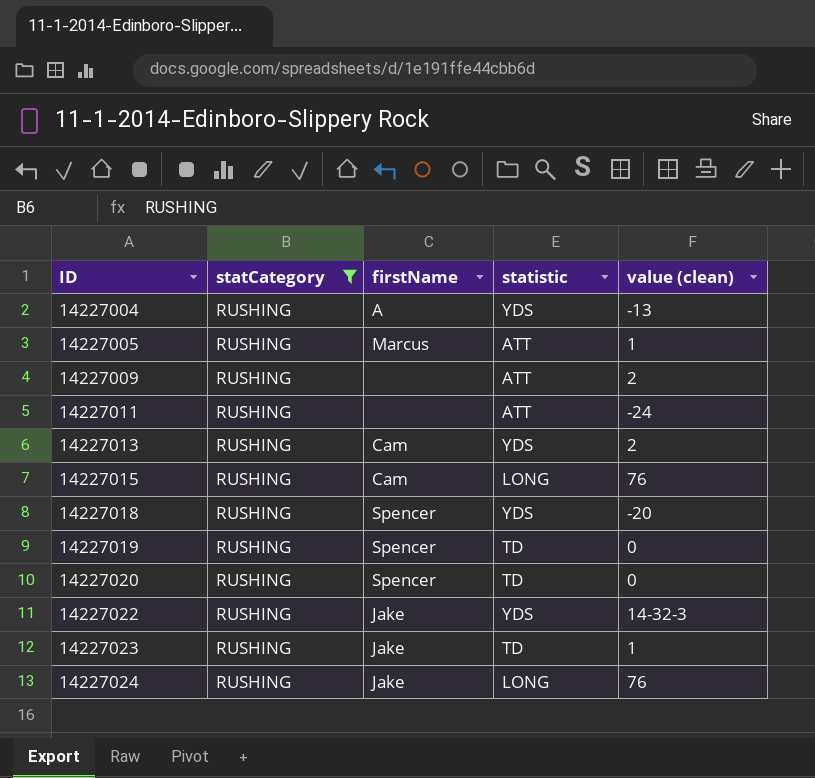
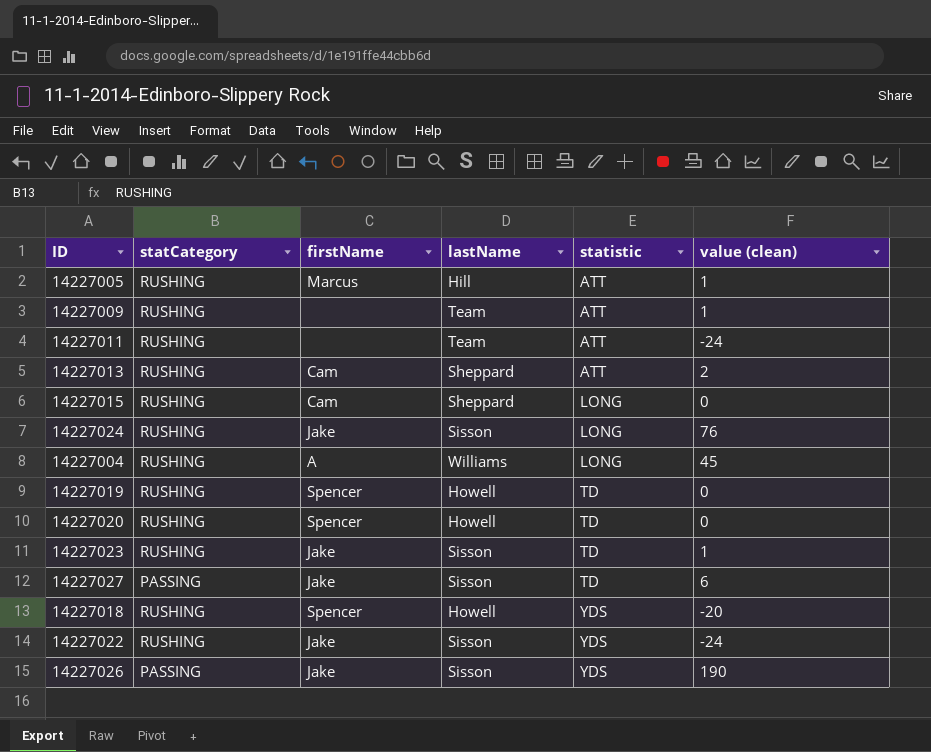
filter: statCategory = RUSHING -> none
row order: ID ascending -> statistic ascending
column lastName | position: none -> 4
14227009 | value (clean): 2 -> 1
14227013 | statistic: YDS -> ATT
14227015 | value (clean): 76 -> 0
14227004 | statistic: YDS -> LONG
14227004 | value (clean): -13 -> 45
14227022 | value (clean): 14-32-3 -> -24

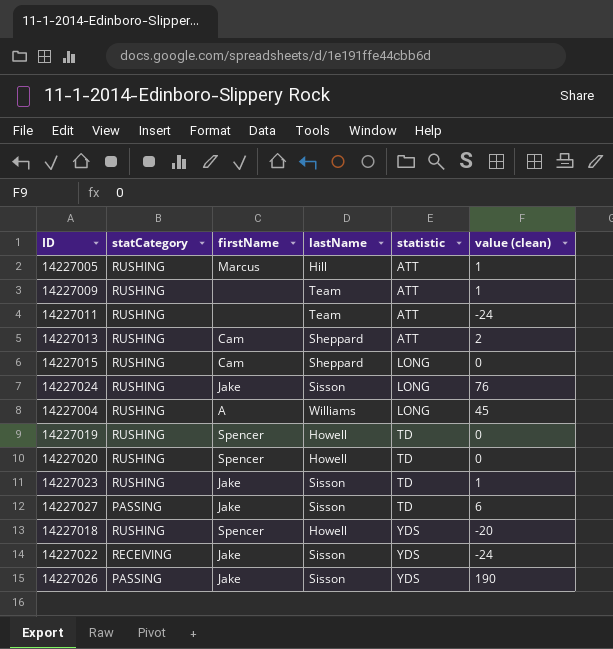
14227022 | statCategory: RUSHING -> RECEIVING

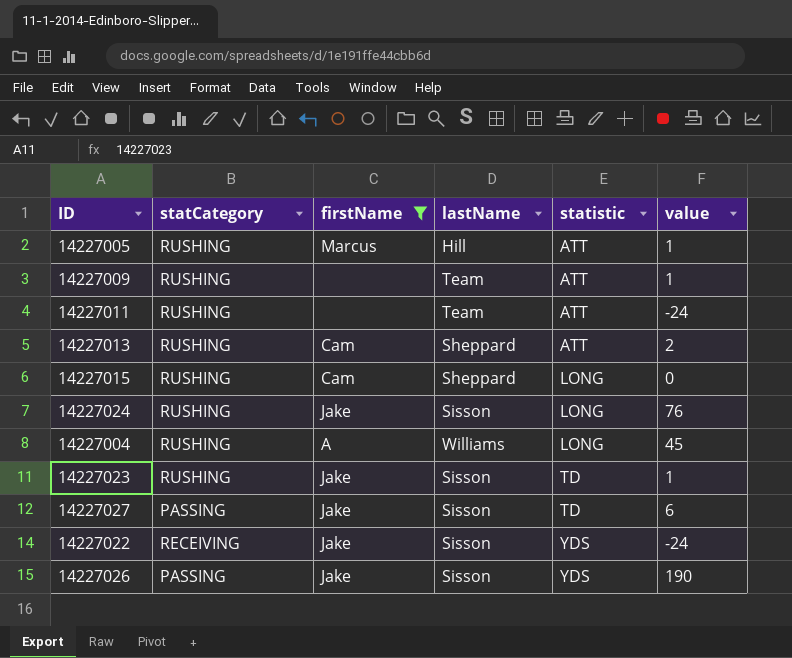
filter: none -> firstName != Spencer
column name: value (clean) -> value

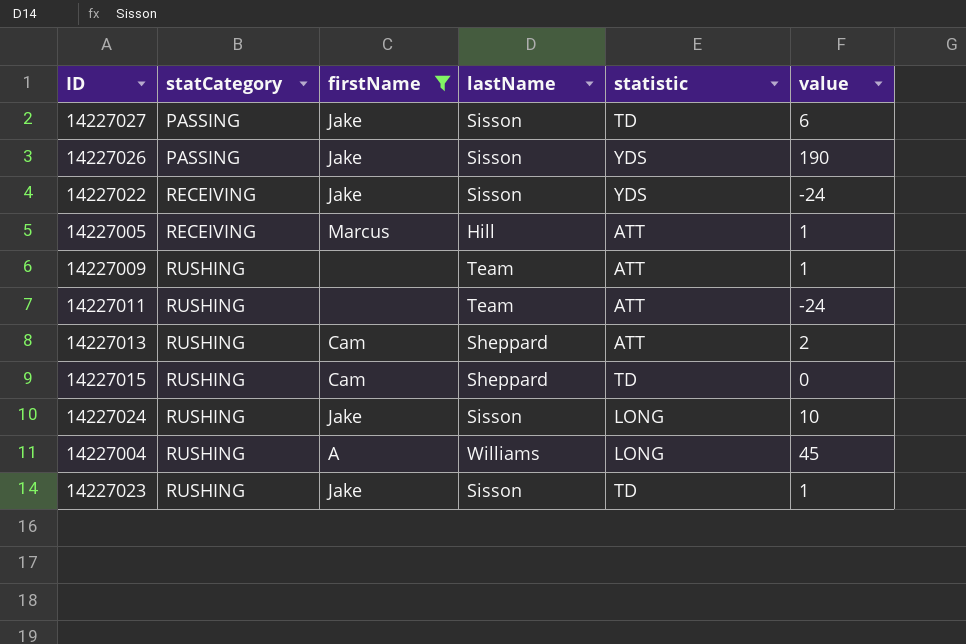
row order: statistic ascending -> statCategory ascending
14227005 | statCategory: RUSHING -> RECEIVING
14227015 | statistic: LONG -> TD
14227024 | value: 76 -> 10

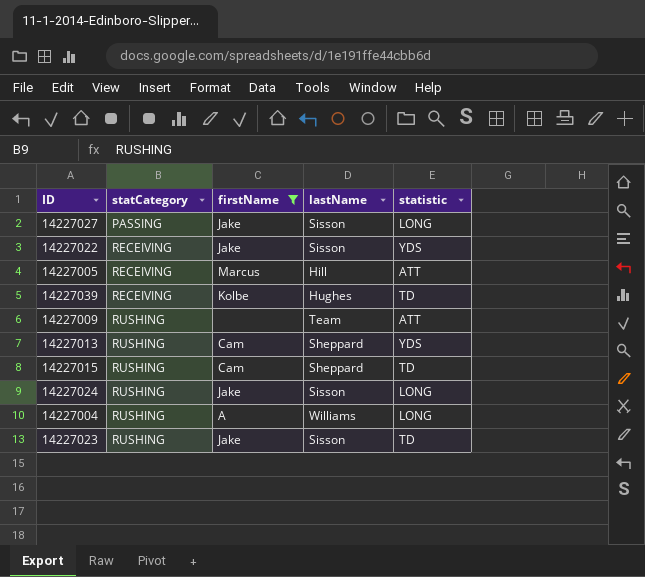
column value | position: 6 -> none
row 14227026: PASSING | Jake | Sisson | YDS | 190 -> none
row 14227011: RUSHING | none | Team | ATT | -24 -> none
14227027 | statistic: TD -> LONG
row 14227039: none -> RECEIVING | Kolbe | Hughes | TD
14227013 | statistic: ATT -> YDS

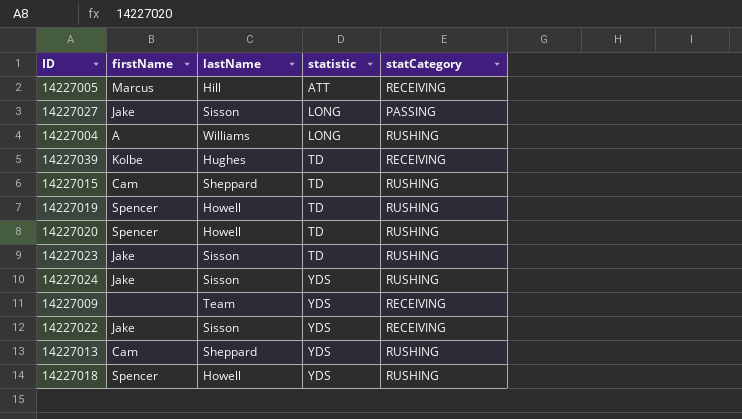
filter: firstName != Spencer -> none
row order: statCategory ascending -> statistic ascending
column statCategory | position: 2 -> 5
14227024 | statistic: LONG -> YDS
14227009 | statistic: ATT -> YDS
14227009 | statCategory: RUSHING -> RECEIVING

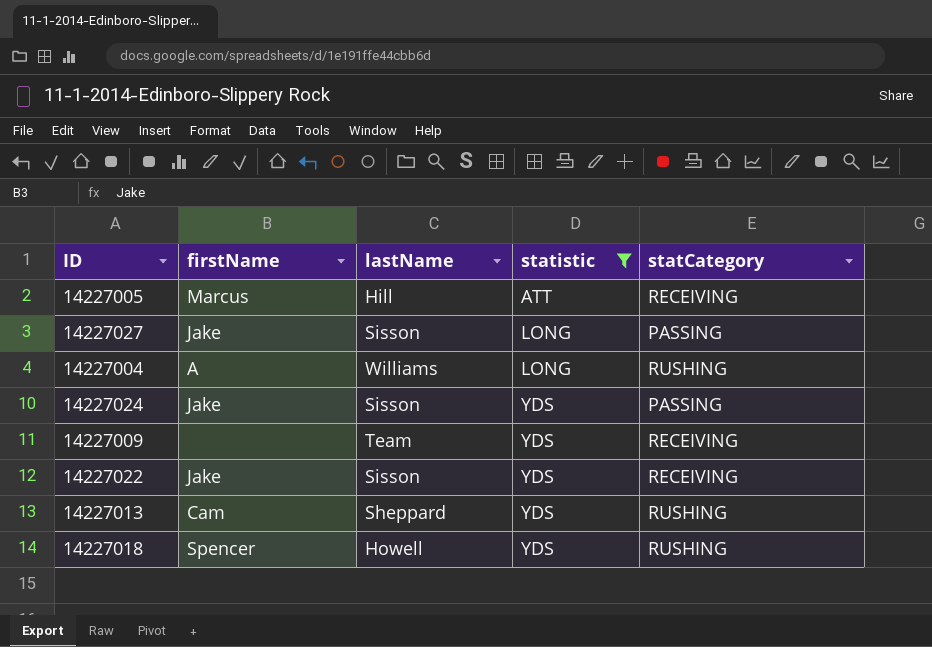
filter: none -> statistic != TD
14227024 | statCategory: RUSHING -> PASSING

